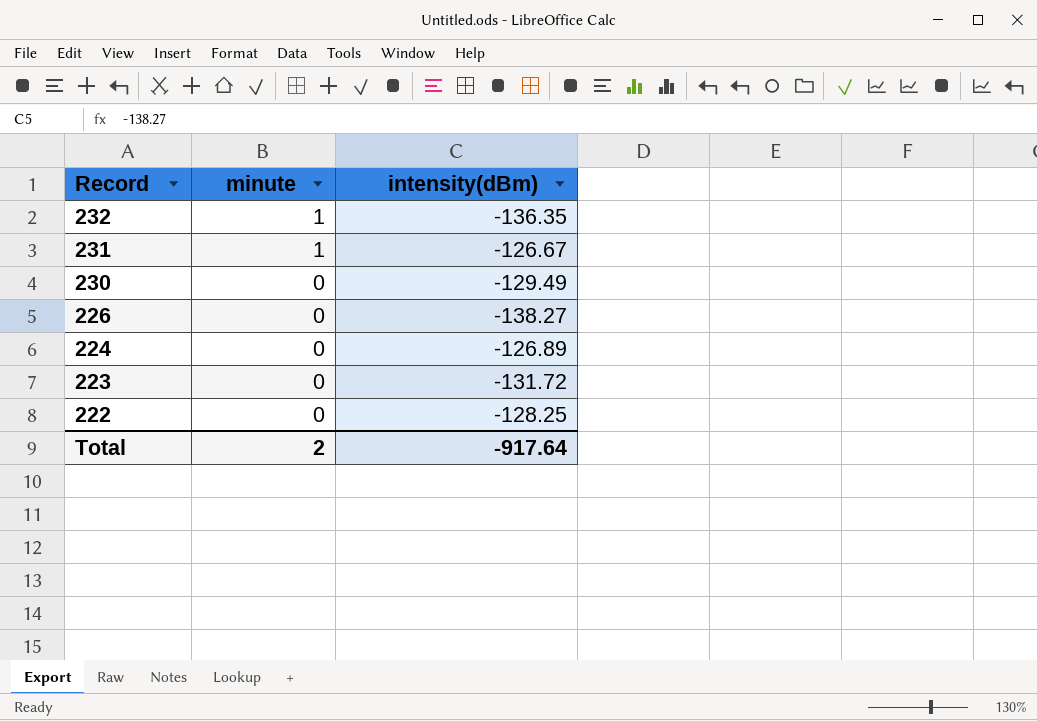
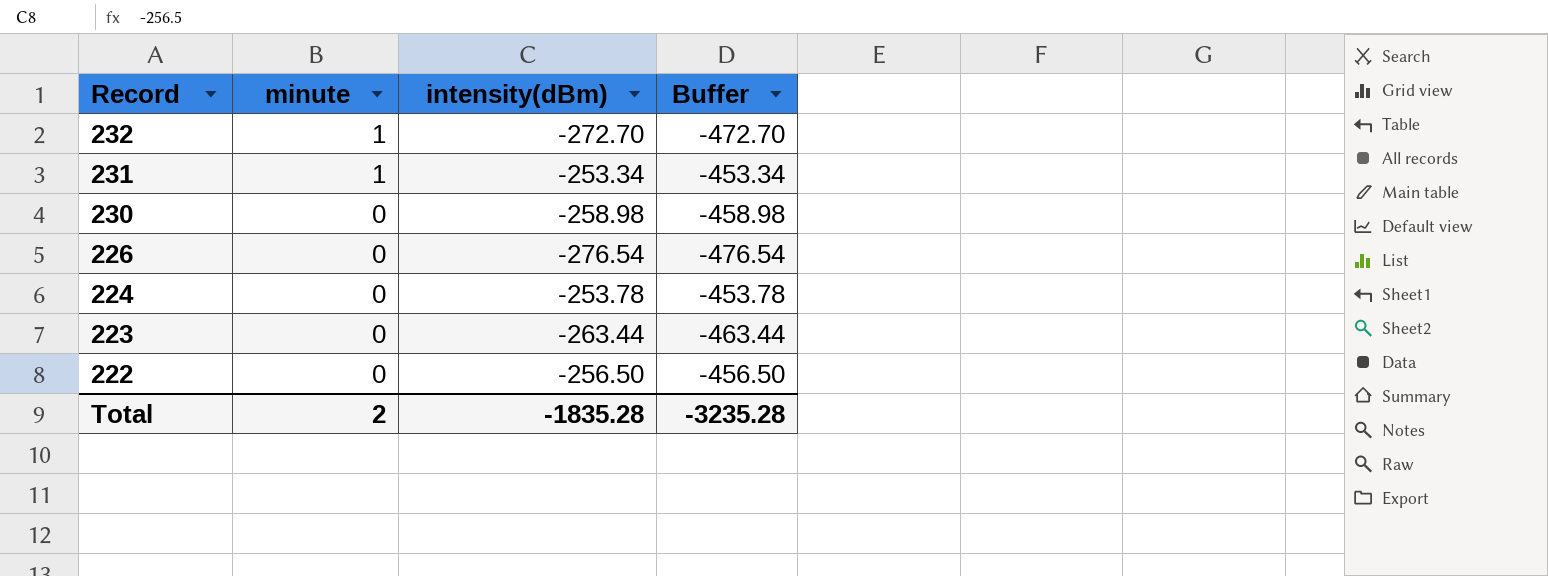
column Buffer | formula: none -> [intensity(dBm)] - 200
232 | intensity(dBm): -136.35 -> -272.70
231 | intensity(dBm): -126.67 -> -253.34
230 | intensity(dBm): -129.49 -> -258.98
226 | intensity(dBm): -138.27 -> -276.54
224 | intensity(dBm): -126.89 -> -253.78
223 | intensity(dBm): -131.72 -> -263.44
222 | intensity(dBm): -128.25 -> -256.50
Total | intensity(dBm): -917.64 -> -1835.28

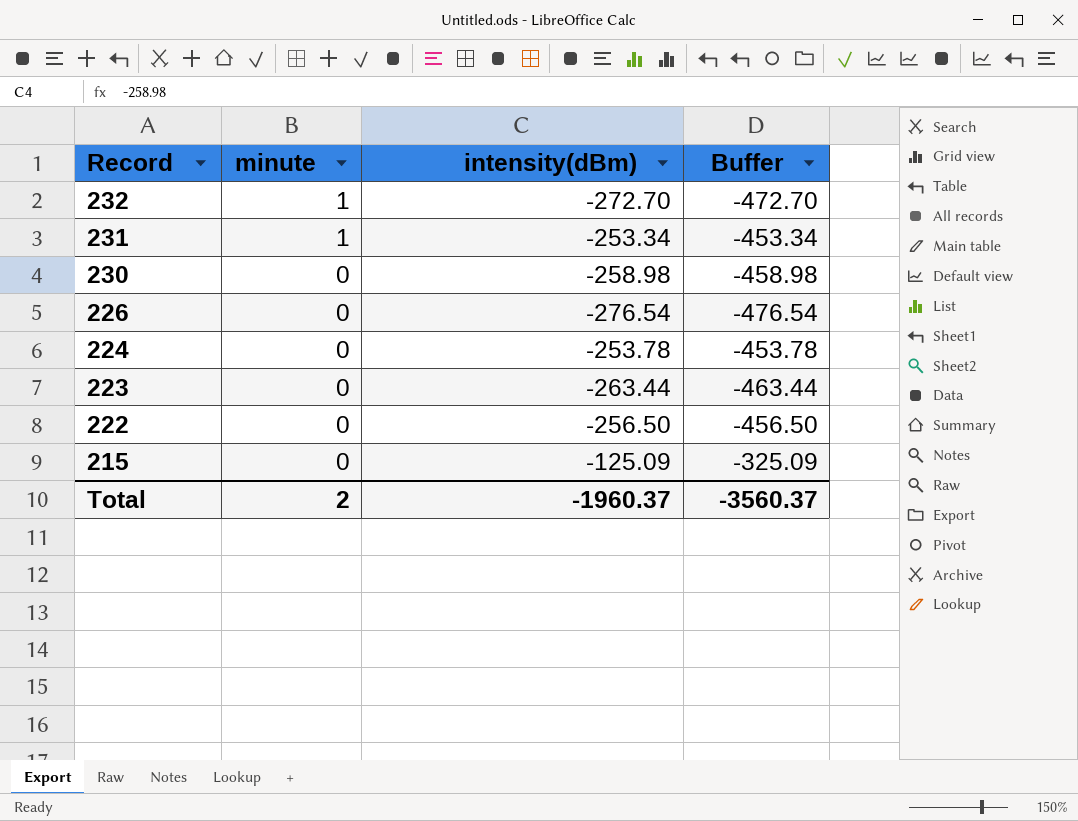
row 215: none -> 0 | -125.09 | -325.09
Total | intensity(dBm): -1835.28 -> -1960.37
Total | Buffer: -3235.28 -> -3560.37

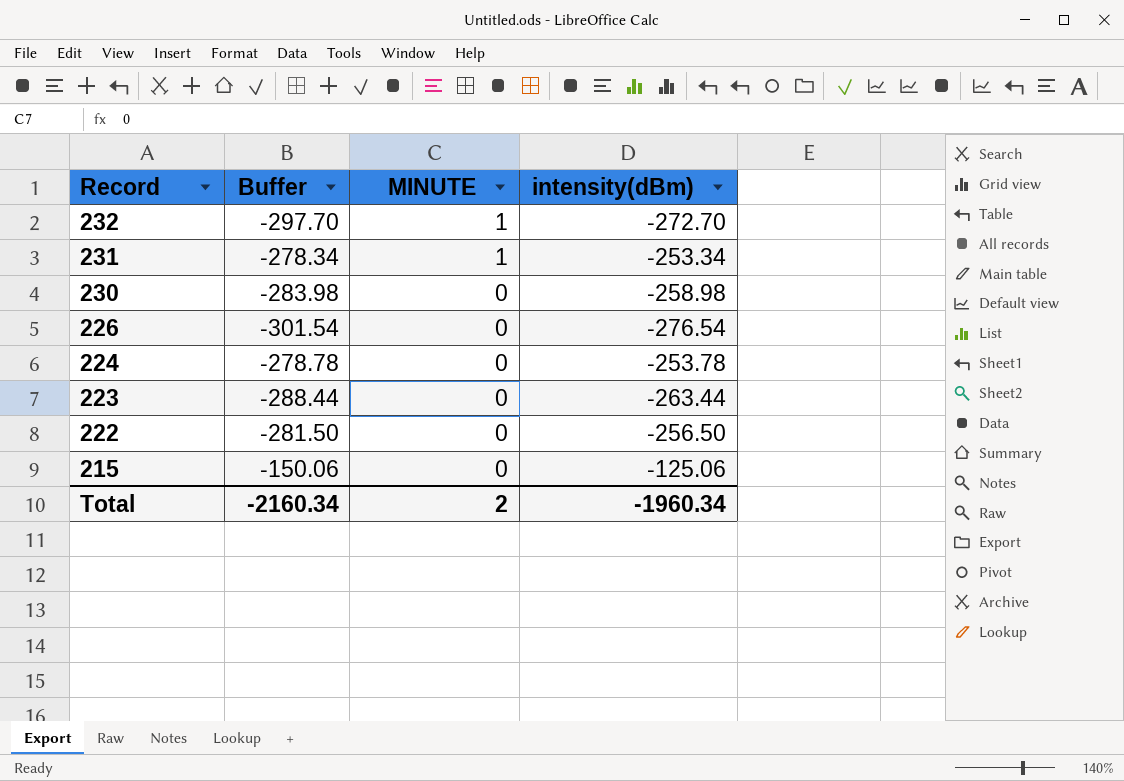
column Buffer | formula: [intensity(dBm)] - 200 -> [intensity(dBm)] - 25
column Buffer | position: 4 -> 2
column name: minute -> MINUTE
215 | intensity(dBm): -125.09 -> -125.06
Total | Buffer: -3560.37 -> -2160.34
Total | intensity(dBm): -1960.37 -> -1960.34

